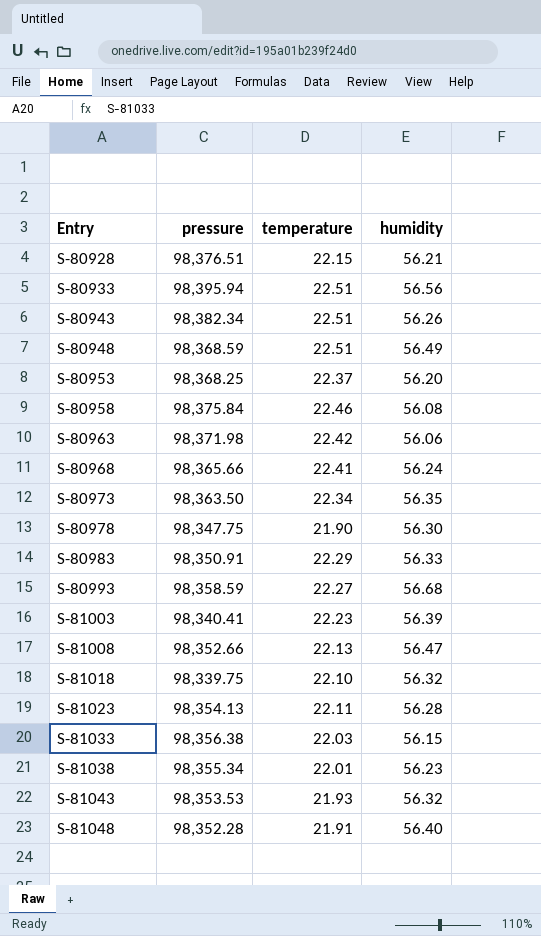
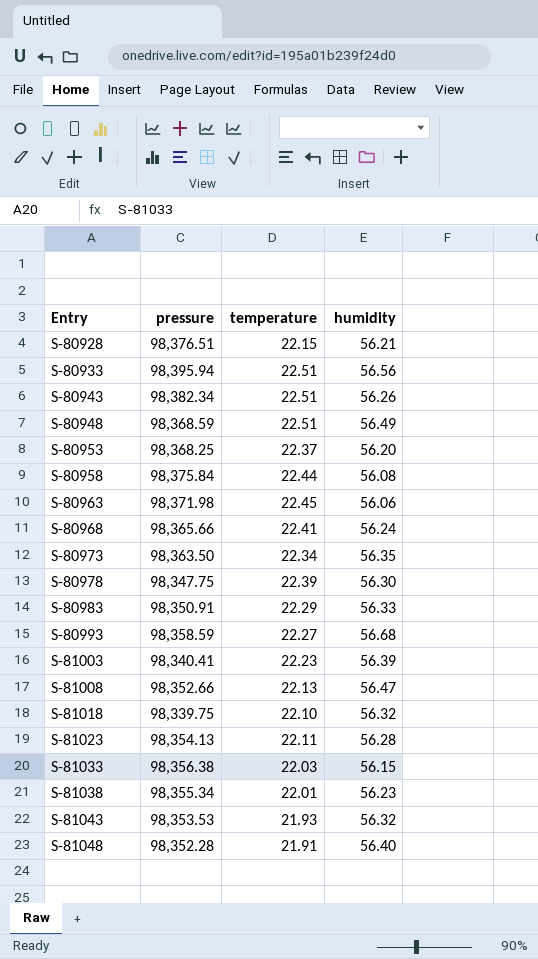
S-80958 | temperature: 22.46 -> 22.44
S-80963 | temperature: 22.42 -> 22.45
S-80978 | temperature: 21.90 -> 22.39

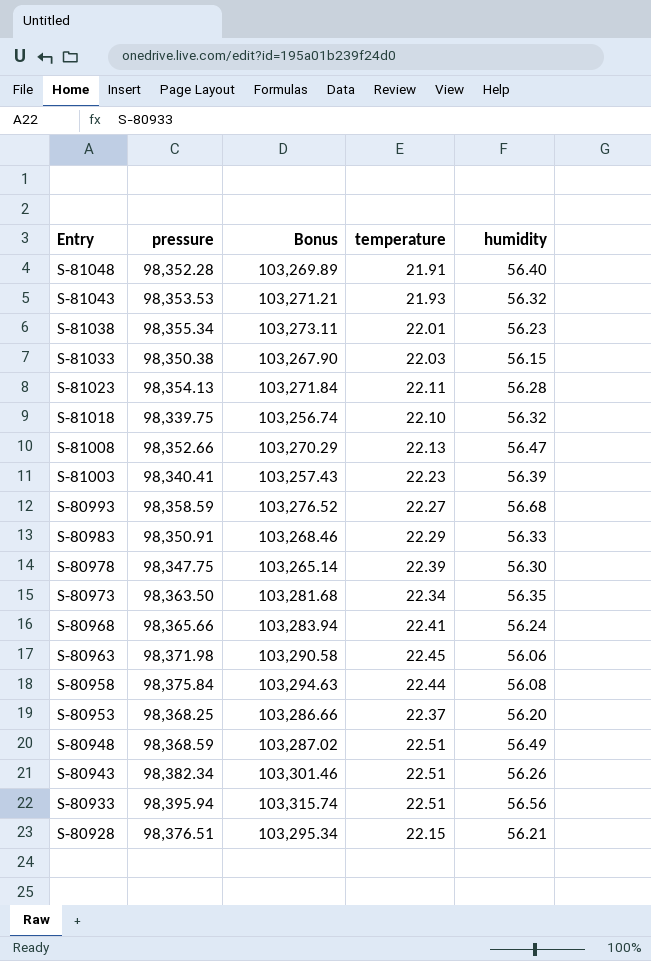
row order: Entry ascending -> Entry descending
column Bonus | formula: none -> [pressure] * 1.05
S-81033 | pressure: 98,356.38 -> 98,350.38

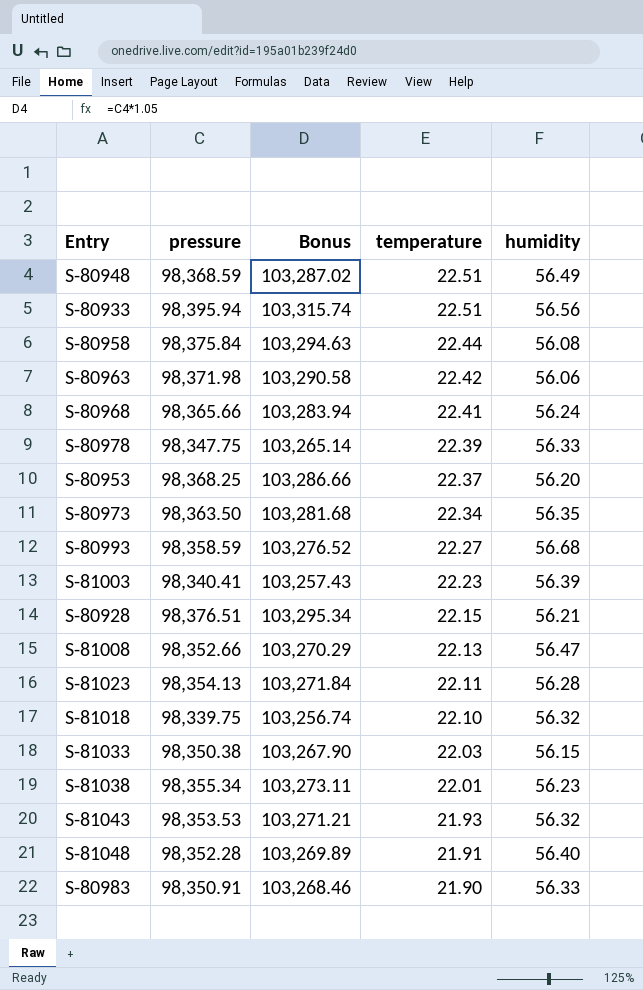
row order: Entry descending -> temperature descending
row S-80943: 98,382.34 | 103,301.46 | 22.51 | 56.26 -> none
S-80963 | temperature: 22.45 -> 22.42
S-80978 | humidity: 56.30 -> 56.33
S-80983 | temperature: 22.29 -> 21.90

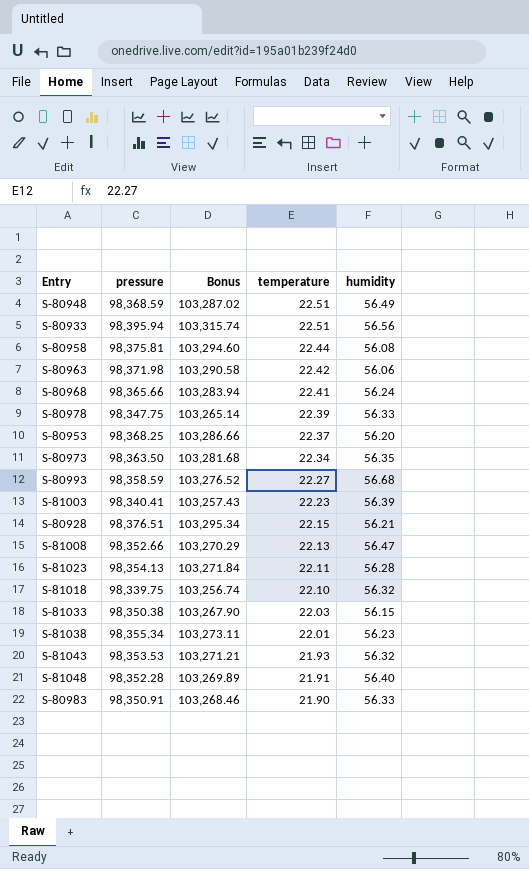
S-80958 | pressure: 98,375.84 -> 98,375.81
S-80958 | Bonus: 103,294.63 -> 103,294.60

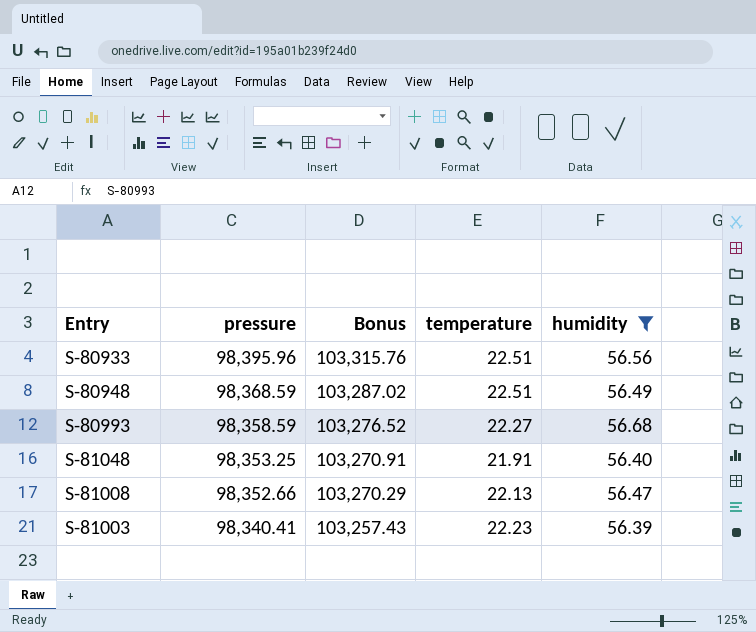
filter: none -> humidity >= 56.39
row order: temperature descending -> pressure descending
S-80933 | pressure: 98,395.94 -> 98,395.96
S-80933 | Bonus: 103,315.74 -> 103,315.76
S-81048 | pressure: 98,352.28 -> 98,353.25
S-81048 | Bonus: 103,269.89 -> 103,270.91

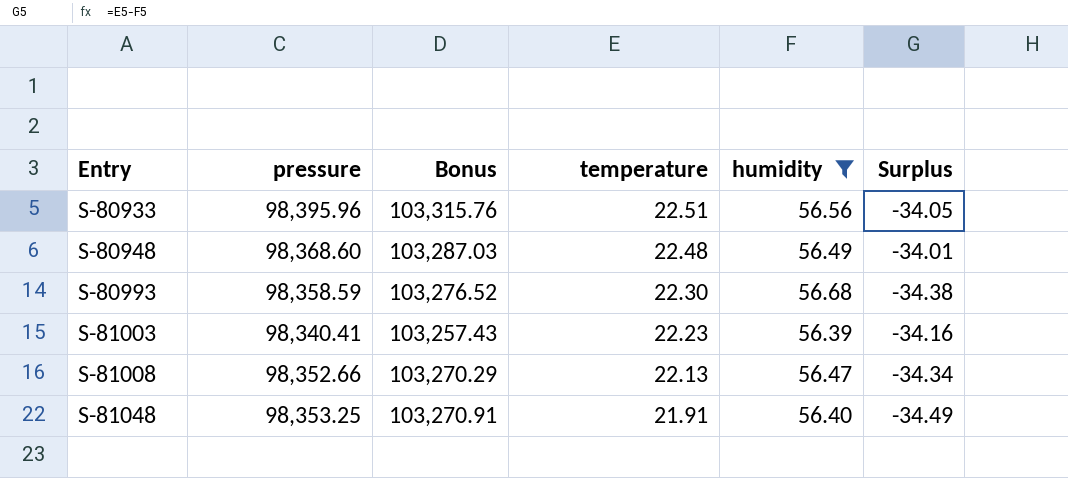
row order: pressure descending -> Entry ascending
column Surplus | formula: none -> [temperature] - [humidity]
S-80948 | pressure: 98,368.59 -> 98,368.60
S-80948 | Bonus: 103,287.02 -> 103,287.03
S-80948 | temperature: 22.51 -> 22.48
S-80993 | temperature: 22.27 -> 22.30

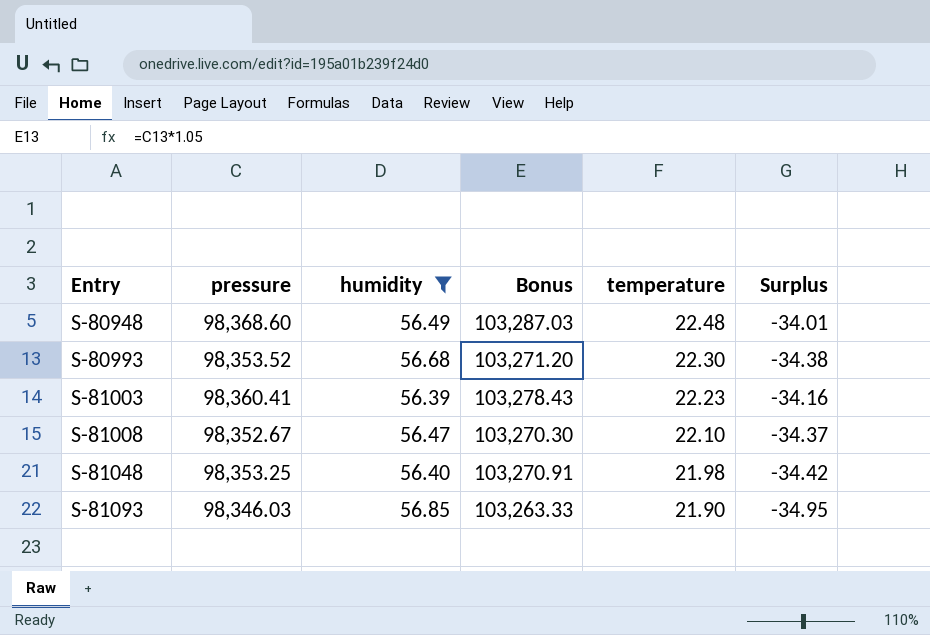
column humidity | position: 5 -> 3
row S-80933: 98,395.96 | 103,315.76 | 22.51 | 56.56 | -34.05 -> none
S-80993 | pressure: 98,358.59 -> 98,353.52
S-80993 | Bonus: 103,276.52 -> 103,271.20
S-81003 | pressure: 98,340.41 -> 98,360.41
S-81003 | Bonus: 103,257.43 -> 103,278.43
S-81008 | pressure: 98,352.66 -> 98,352.67
S-81008 | Bonus: 103,270.29 -> 103,270.30
S-81008 | temperature: 22.13 -> 22.10
S-81008 | Surplus: -34.34 -> -34.37
S-81048 | temperature: 21.91 -> 21.98
S-81048 | Surplus: -34.49 -> -34.42
row S-81093: none -> 98,346.03 | 56.85 | 103,263.33 | 21.90 | -34.95

